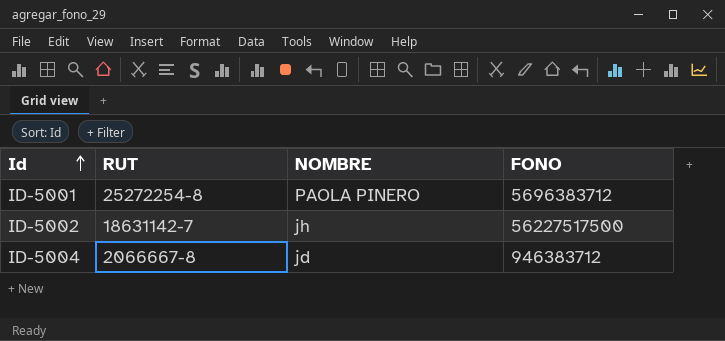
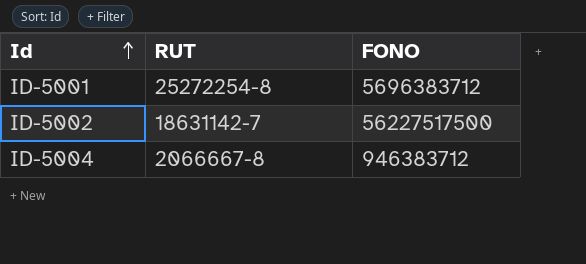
column NOMBRE | position: 3 -> none

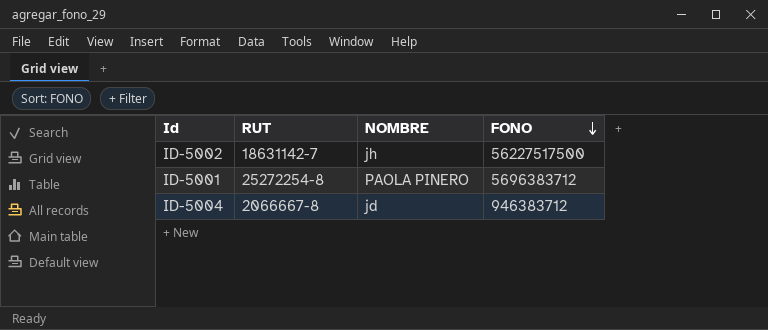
row order: Id ascending -> FONO descending
column NOMBRE | position: none -> 3

